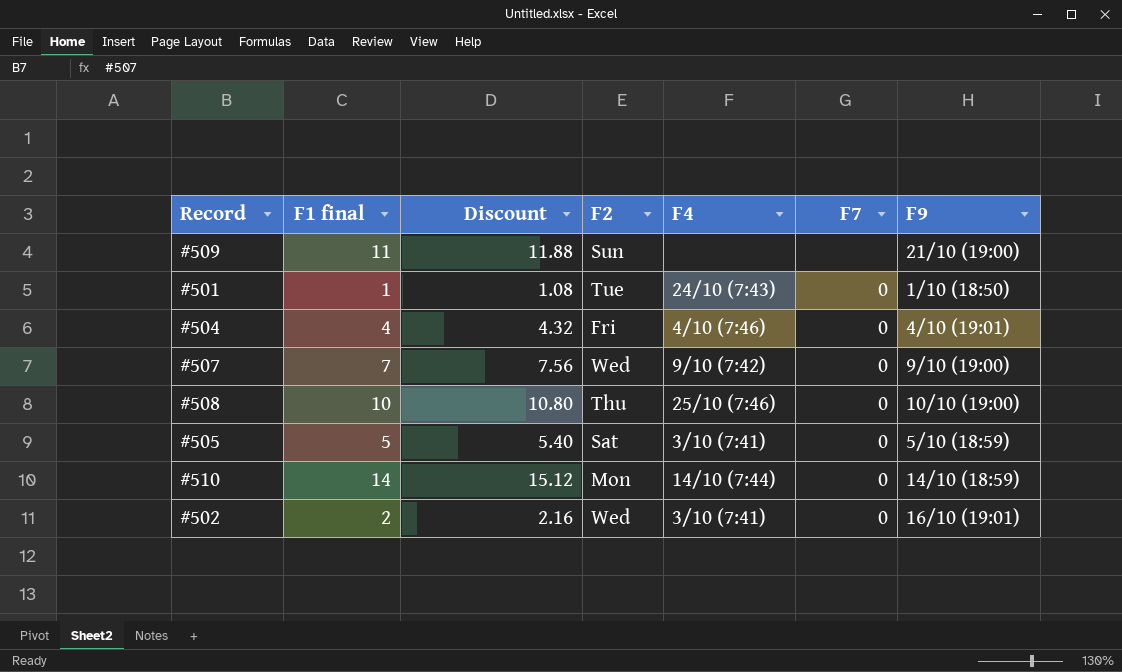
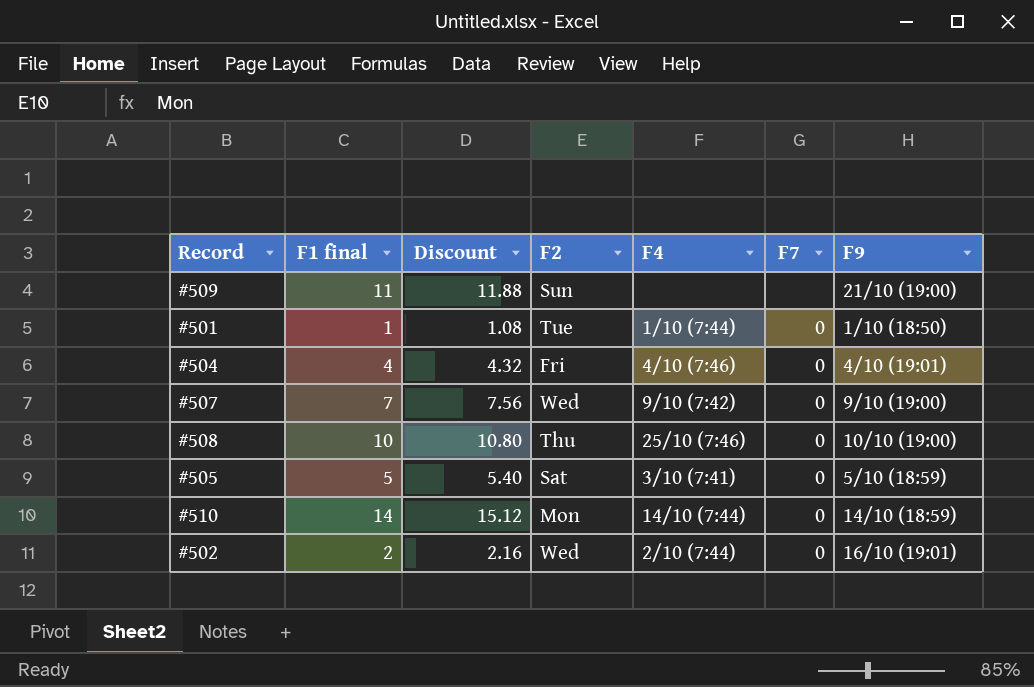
#501 | F4: 24/10 (7:43) -> 1/10 (7:44)
#502 | F4: 3/10 (7:41) -> 2/10 (7:44)

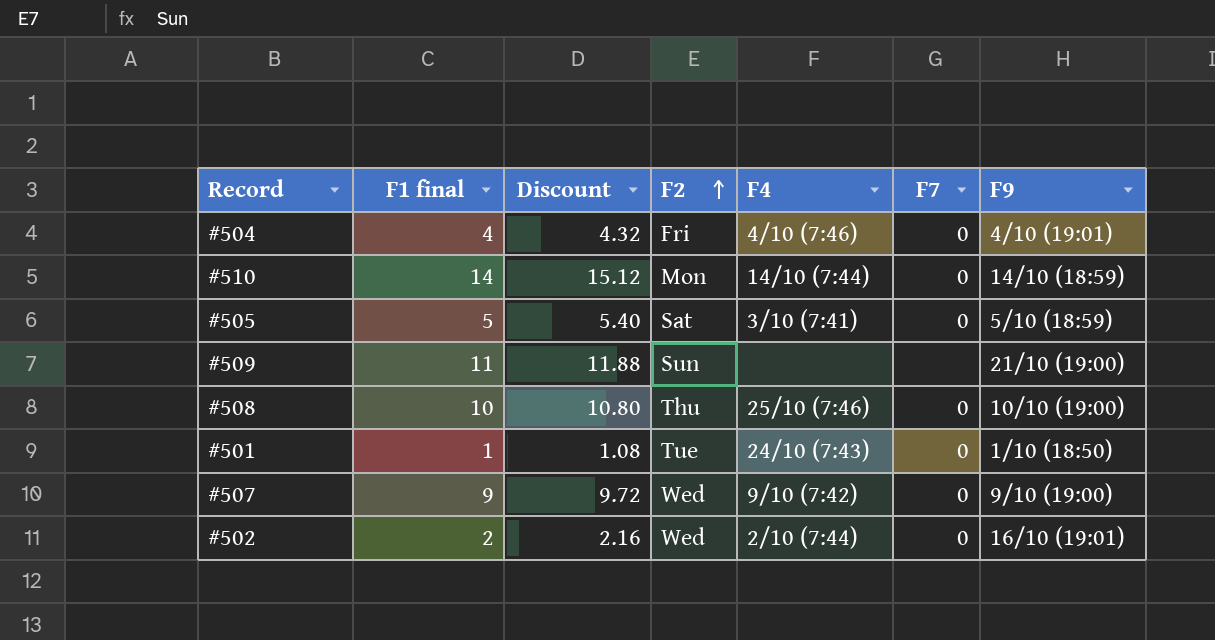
row order: none -> F2 ascending
#501 | F4: 1/10 (7:44) -> 24/10 (7:43)
#507 | F1 final: 7 -> 9
#507 | Discount: 7.56 -> 9.72

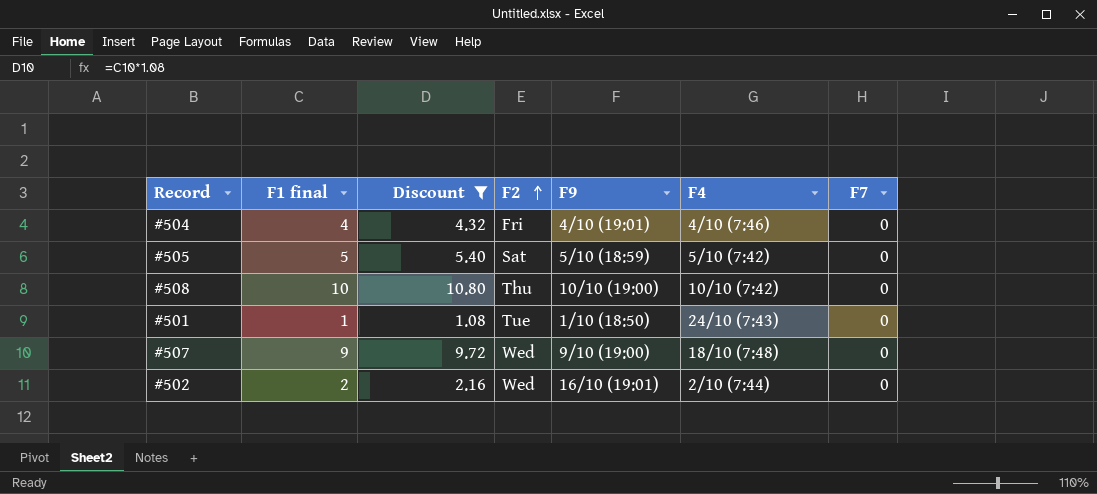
filter: none -> Discount <= 10.80
column F9 | position: 7 -> 5
#505 | F4: 3/10 (7:41) -> 5/10 (7:42)
#508 | F4: 25/10 (7:46) -> 10/10 (7:42)
#507 | F4: 9/10 (7:42) -> 18/10 (7:48)

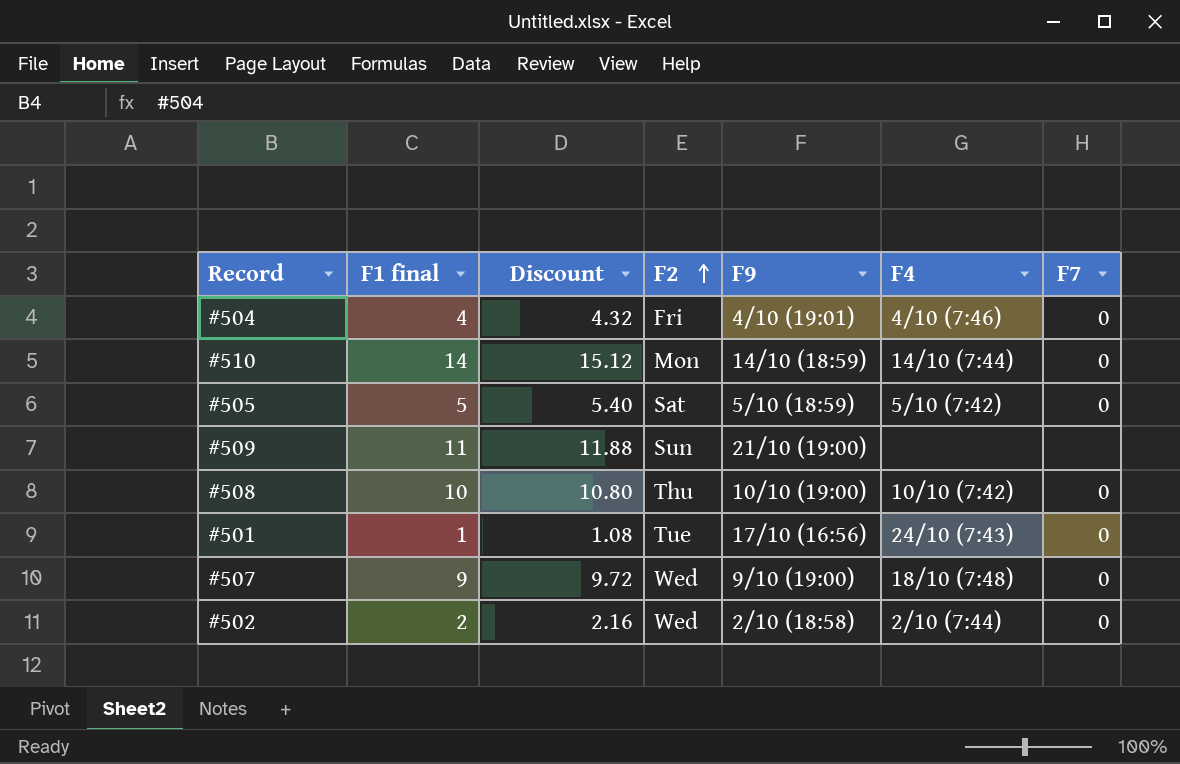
filter: Discount <= 10.80 -> none
#501 | F9: 1/10 (18:50) -> 17/10 (16:56)
#502 | F9: 16/10 (19:01) -> 2/10 (18:58)

